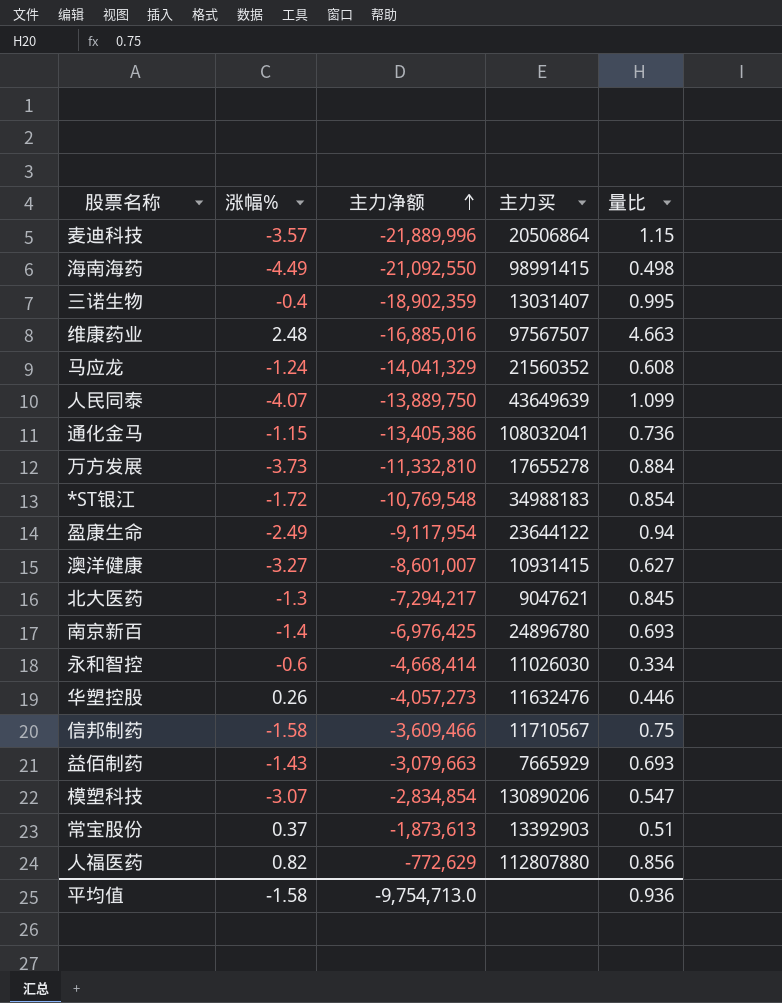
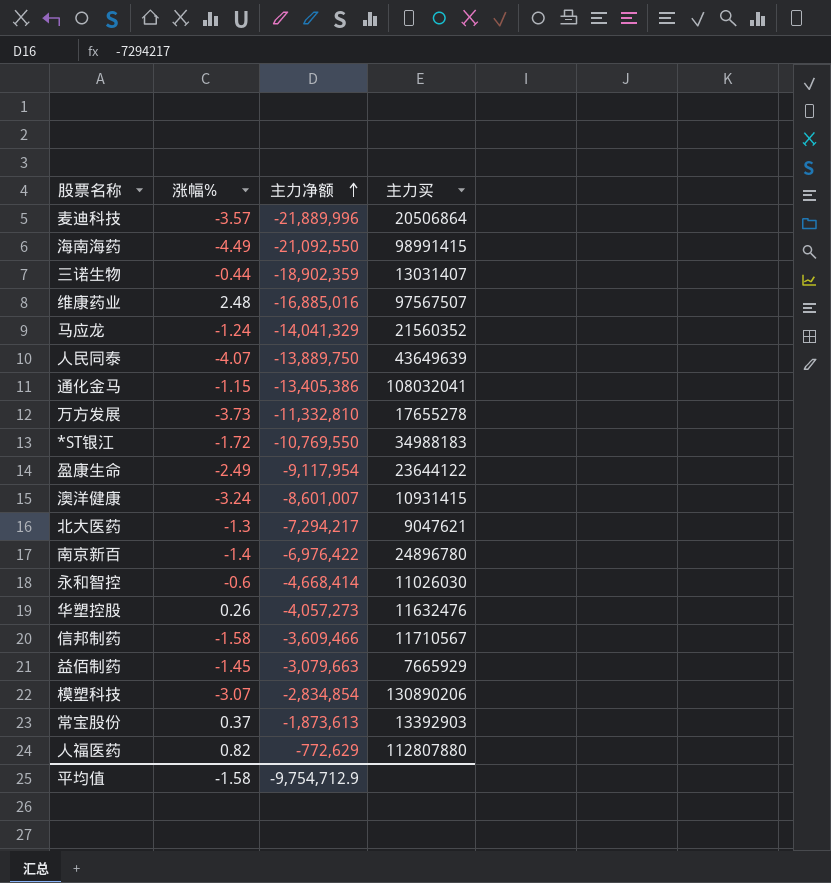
column 量比 | position: 5 -> none
三诺生物 | 涨幅%: -0.4 -> -0.44
*ST银江 | 主力净额: -10,769,548 -> -10,769,550
澳洋健康 | 涨幅%: -3.27 -> -3.24
南京新百 | 主力净额: -6,976,425 -> -6,976,422
益佰制药 | 涨幅%: -1.43 -> -1.45
平均值 | 主力净额: -9,754,713.0 -> -9,754,712.9

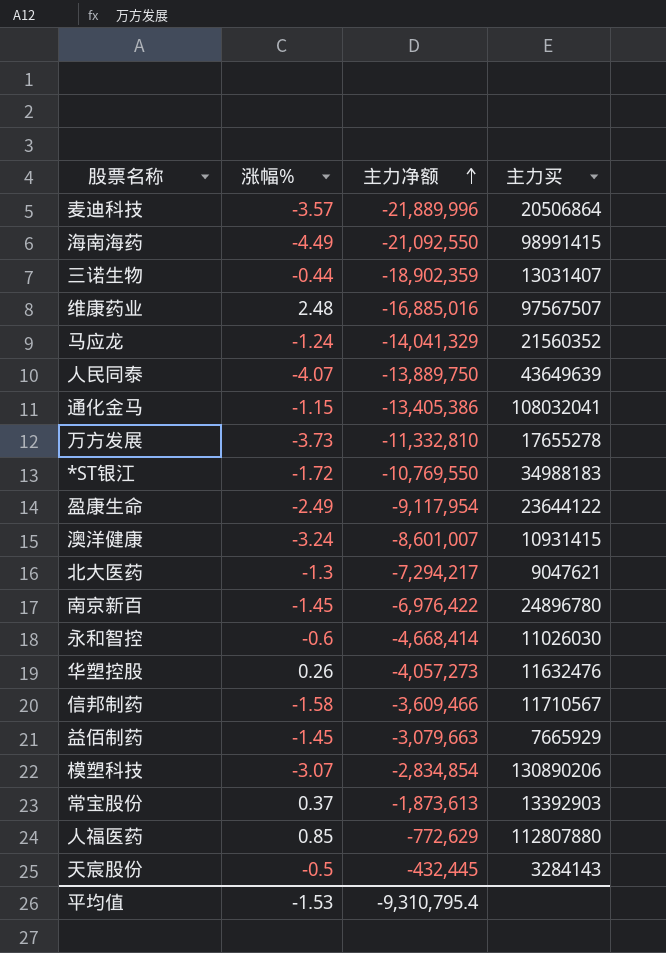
南京新百 | 涨幅%: -1.4 -> -1.45
人福医药 | 涨幅%: 0.82 -> 0.85
row 天宸股份: none -> -0.5 | -432,445 | 3284143
平均值 | 涨幅%: -1.58 -> -1.53
平均值 | 主力净额: -9,754,712.9 -> -9,310,795.4

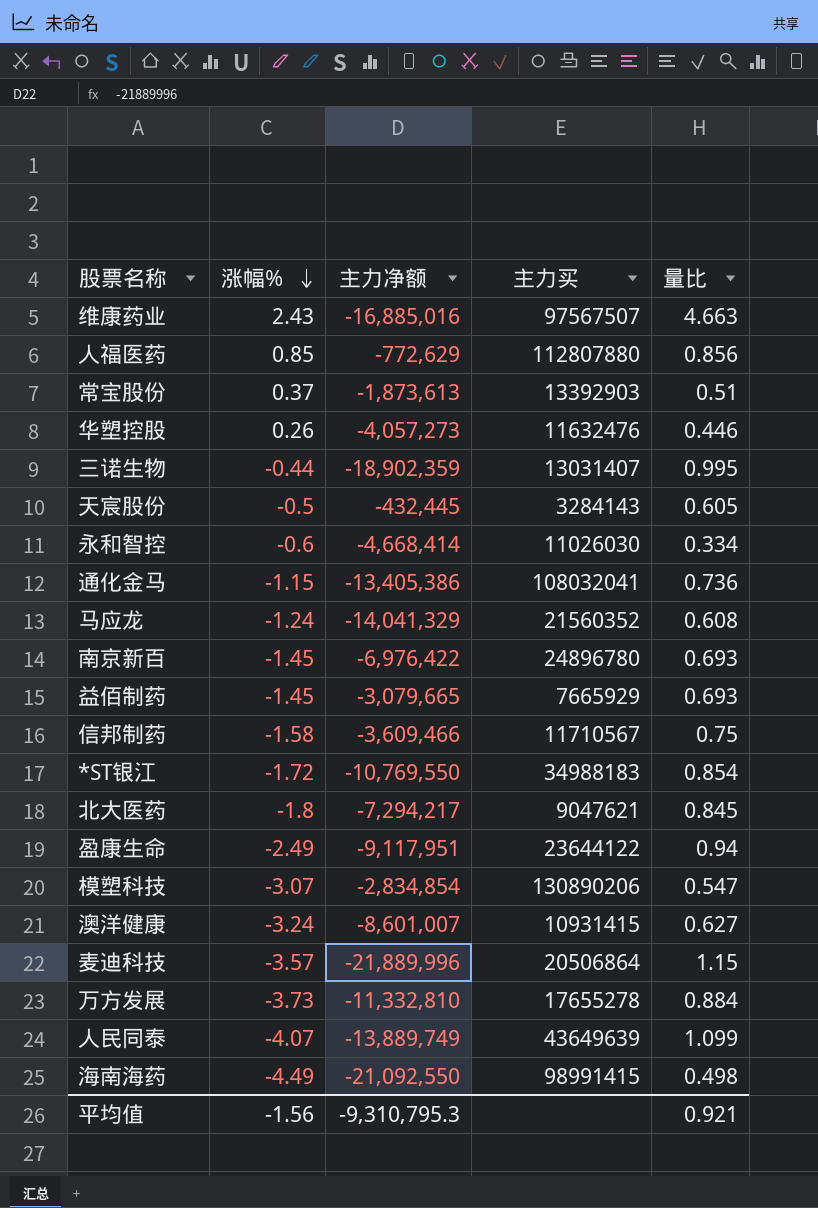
row order: 主力净额 ascending -> 涨幅% descending
column 量比 | position: none -> 5
维康药业 | 涨幅%: 2.48 -> 2.43
益佰制药 | 主力净额: -3,079,663 -> -3,079,665
北大医药 | 涨幅%: -1.3 -> -1.8
盈康生命 | 主力净额: -9,117,954 -> -9,117,951
人民同泰 | 主力净额: -13,889,750 -> -13,889,749
平均值 | 涨幅%: -1.53 -> -1.56
平均值 | 主力净额: -9,310,795.4 -> -9,310,795.3

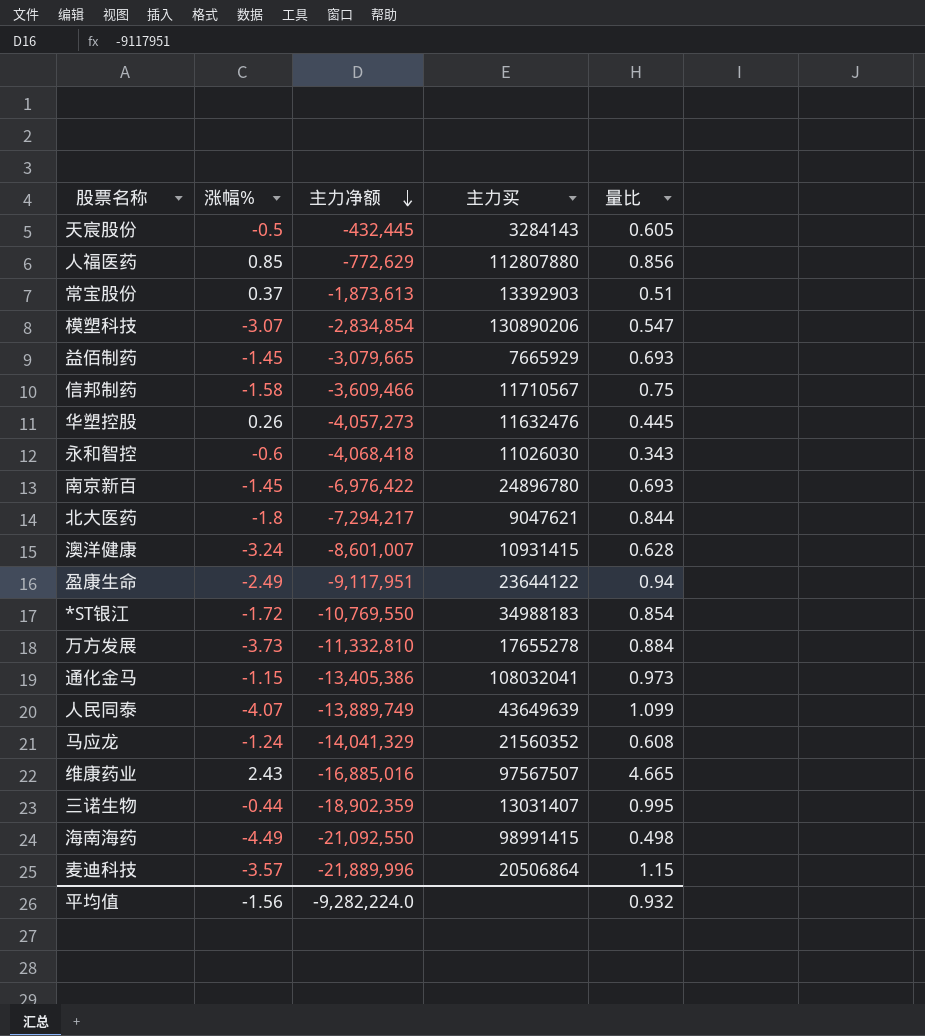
row order: 涨幅% descending -> 主力净额 descending
华塑控股 | 量比: 0.446 -> 0.445
永和智控 | 主力净额: -4,668,414 -> -4,068,418
永和智控 | 量比: 0.334 -> 0.343
北大医药 | 量比: 0.845 -> 0.844
澳洋健康 | 量比: 0.627 -> 0.628
通化金马 | 量比: 0.736 -> 0.973
维康药业 | 量比: 4.663 -> 4.665
平均值 | 主力净额: -9,310,795.3 -> -9,282,224.0
平均值 | 量比: 0.921 -> 0.932

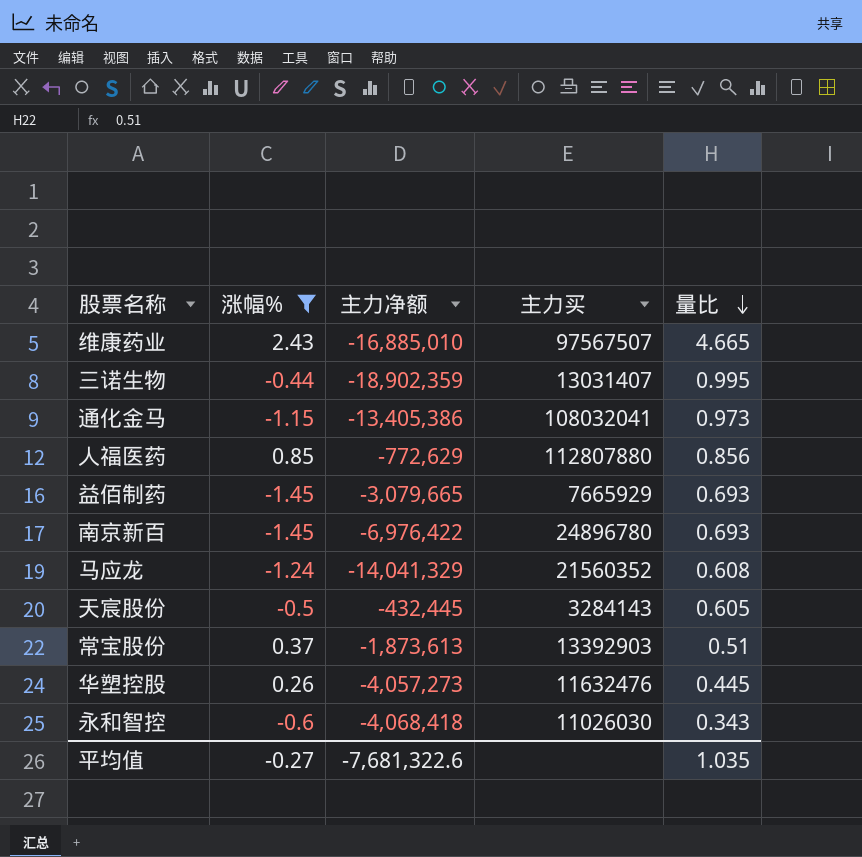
filter: none -> 涨幅% >= -1.45
row order: 主力净额 descending -> 量比 descending
维康药业 | 主力净额: -16,885,016 -> -16,885,010
平均值 | 涨幅%: -1.56 -> -0.27
平均值 | 主力净额: -9,282,224.0 -> -7,681,322.6
平均值 | 量比: 0.932 -> 1.035

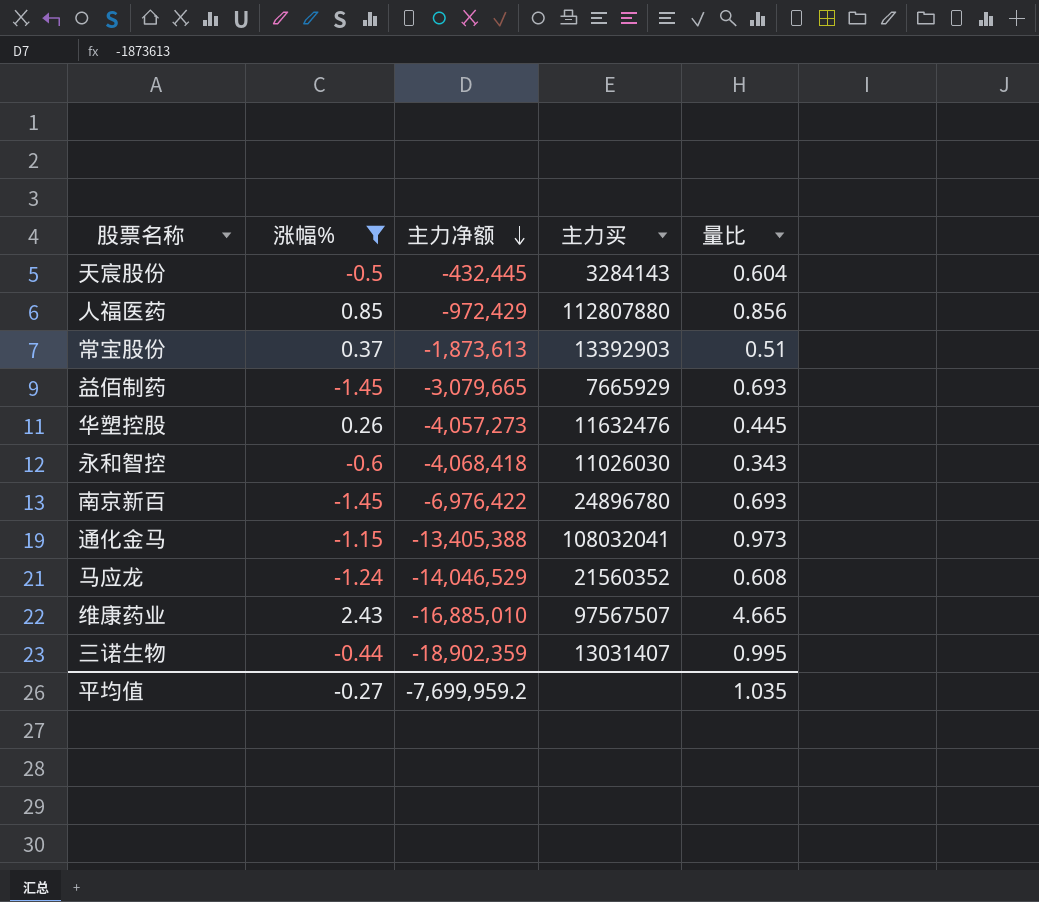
row order: 量比 descending -> 主力净额 descending
天宸股份 | 量比: 0.605 -> 0.604
人福医药 | 主力净额: -772,629 -> -972,429
通化金马 | 主力净额: -13,405,386 -> -13,405,388
马应龙 | 主力净额: -14,041,329 -> -14,046,529
平均值 | 主力净额: -7,681,322.6 -> -7,699,959.2

